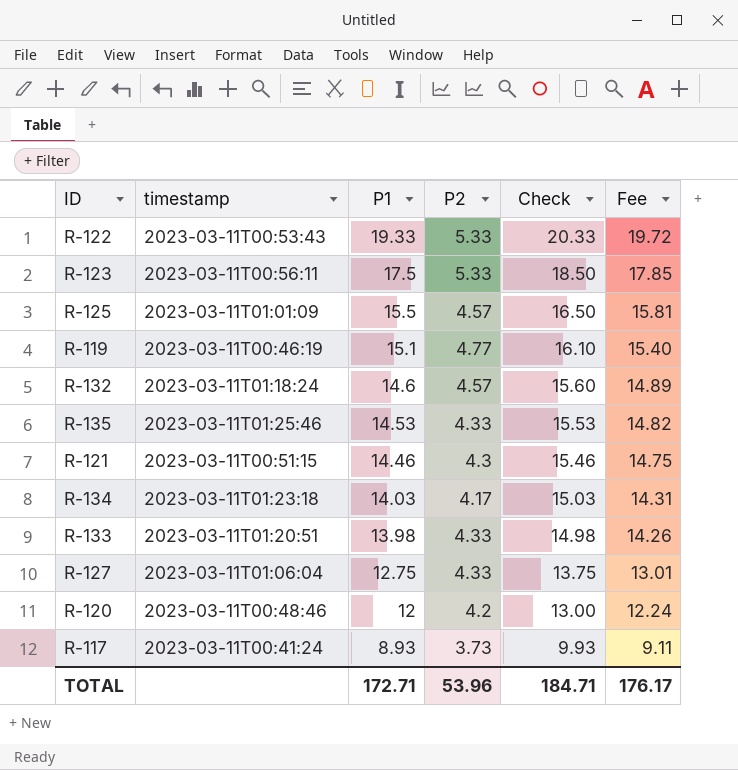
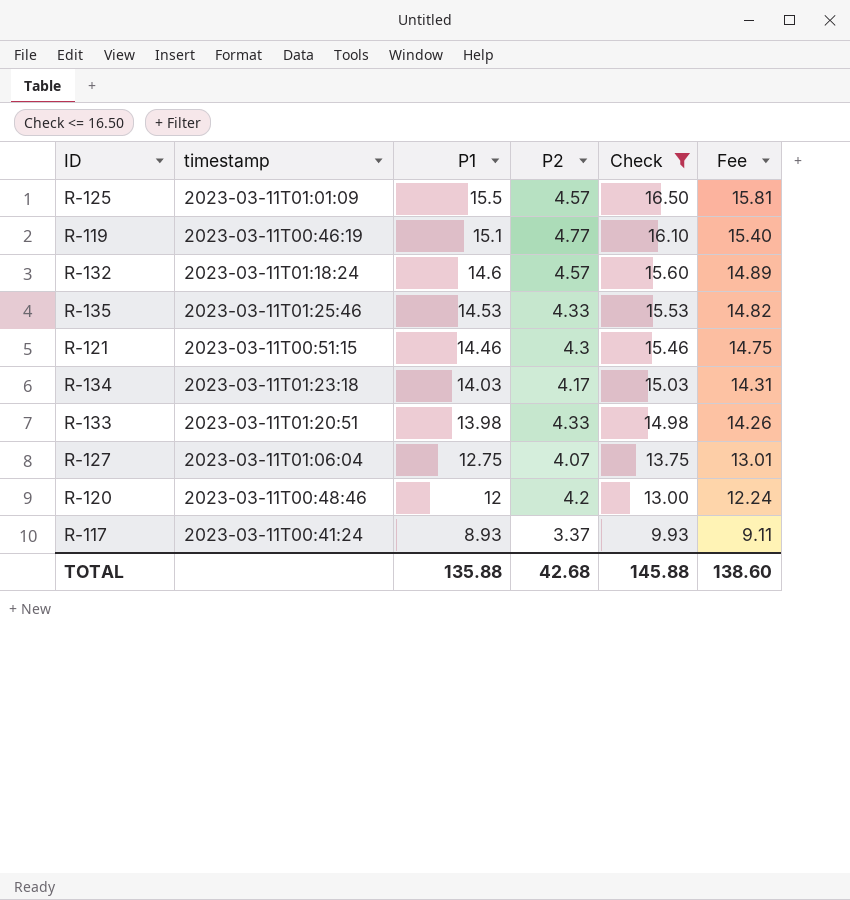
filter: none -> Check <= 16.50
R-127 | P2: 4.33 -> 4.07
R-117 | P2: 3.73 -> 3.37
TOTAL | P1: 172.71 -> 135.88
TOTAL | P2: 53.96 -> 42.68
TOTAL | Check: 184.71 -> 145.88
TOTAL | Fee: 176.17 -> 138.60

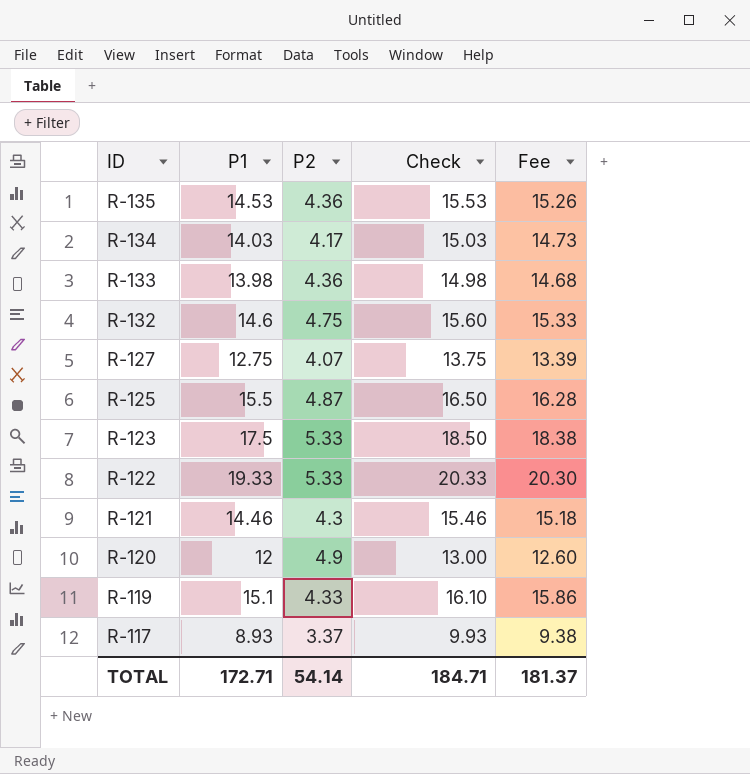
filter: Check <= 16.50 -> none
row order: P1 descending -> ID descending
column timestamp | position: 2 -> none
column Fee | formula: [P1] * 1.02 -> [P1] * 1.05
R-135 | P2: 4.33 -> 4.36
R-133 | P2: 4.33 -> 4.36
R-132 | P2: 4.57 -> 4.75
R-125 | P2: 4.57 -> 4.87
R-120 | P2: 4.2 -> 4.9
R-119 | P2: 4.77 -> 4.33
TOTAL | P1: 135.88 -> 172.71
TOTAL | P2: 42.68 -> 54.14
TOTAL | Check: 145.88 -> 184.71
TOTAL | Fee: 138.60 -> 181.37

